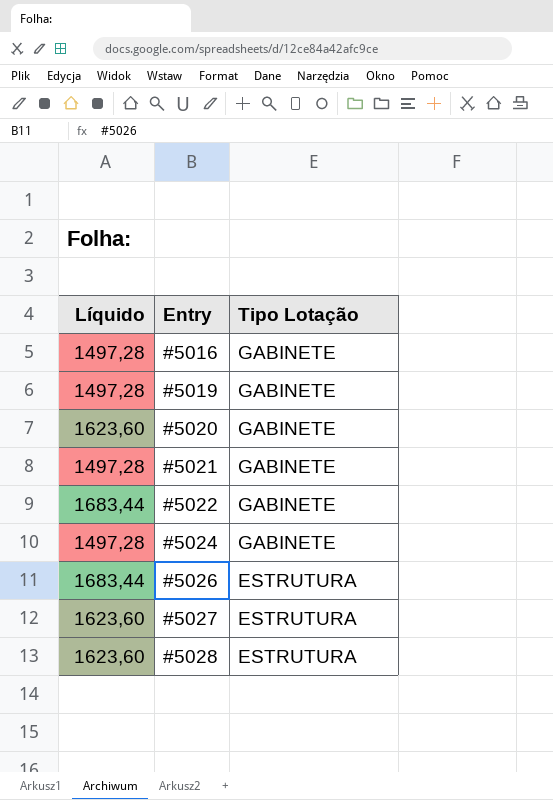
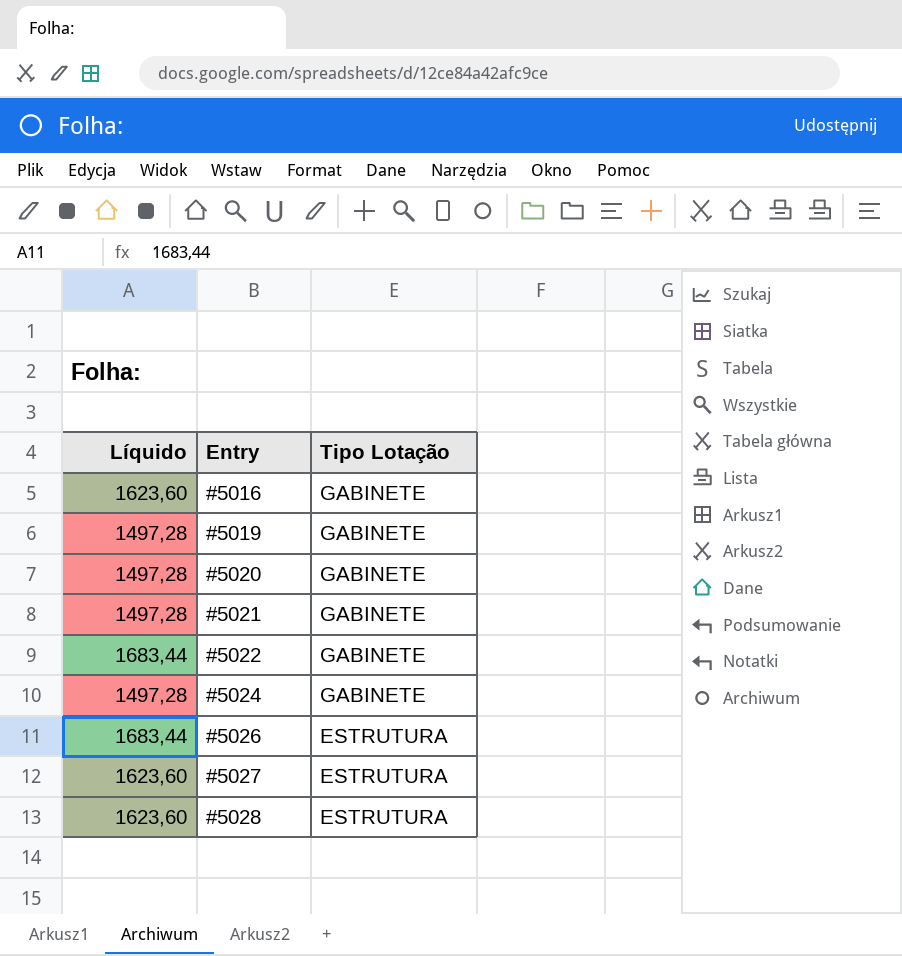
#5016 | Líquido: 1497,28 -> 1623,60
#5020 | Líquido: 1623,60 -> 1497,28

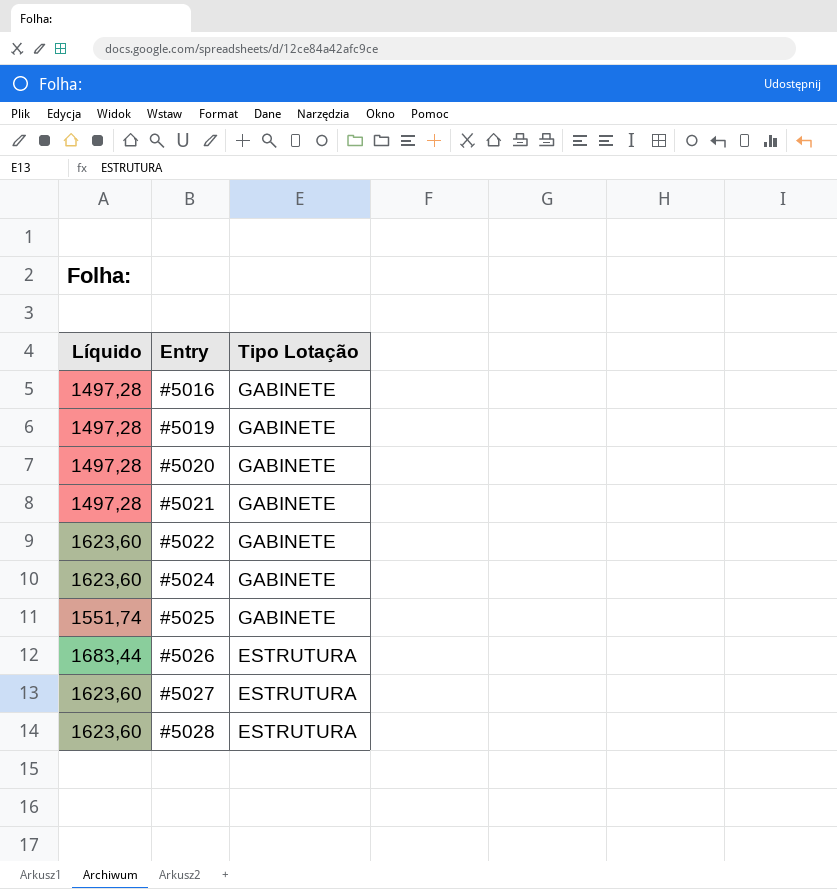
#5016 | Líquido: 1623,60 -> 1497,28
#5022 | Líquido: 1683,44 -> 1623,60
#5024 | Líquido: 1497,28 -> 1623,60
row #5025: none -> 1551,74 | GABINETE

